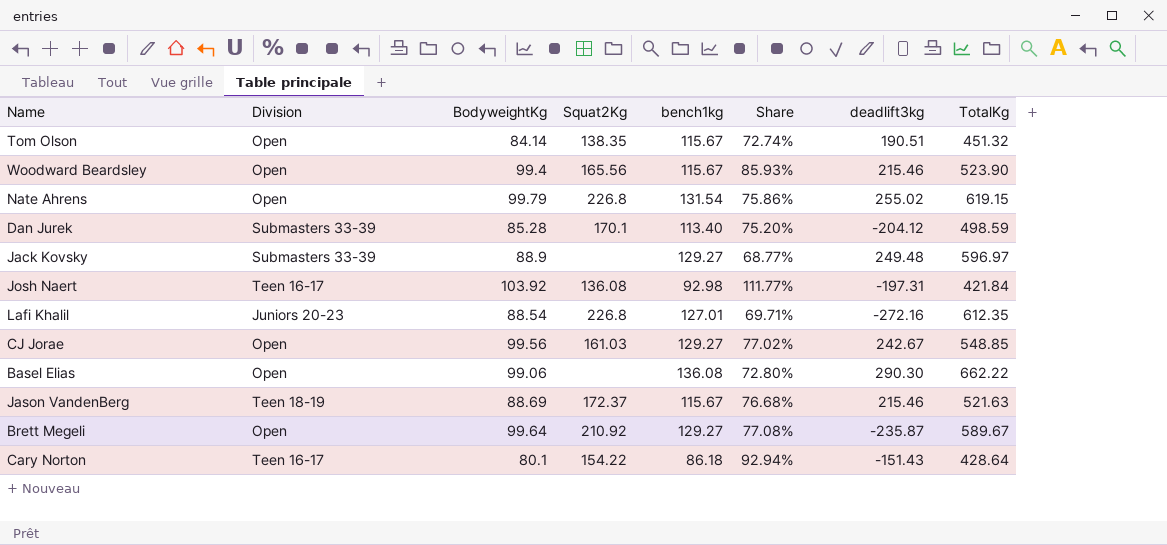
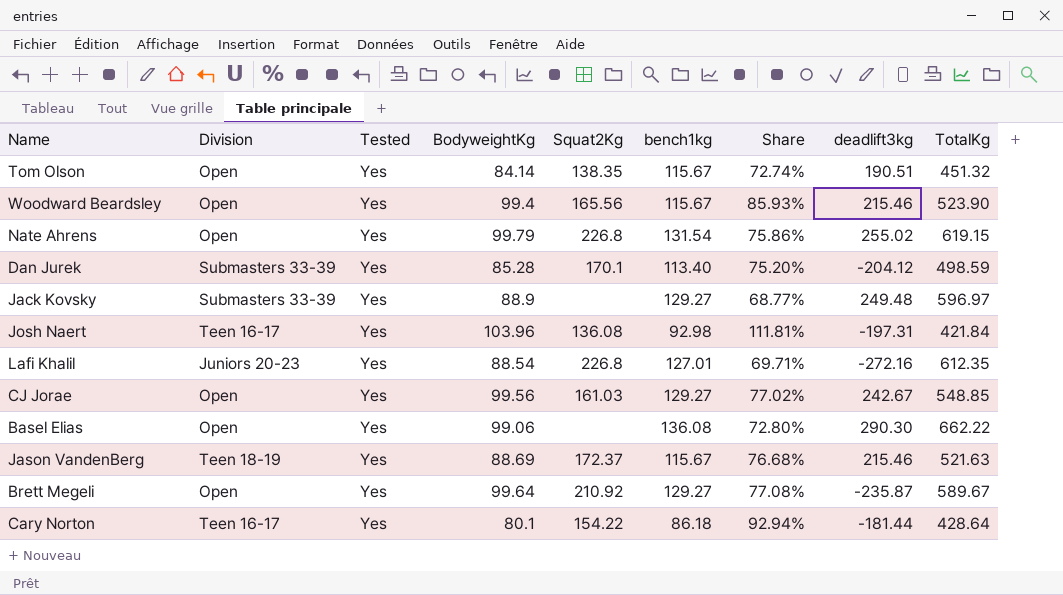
column Tested | position: none -> 3
Josh Naert | BodyweightKg: 103.92 -> 103.96
Josh Naert | Share: 111.77% -> 111.81%
Cary Norton | deadlift3kg: -151.43 -> -181.44

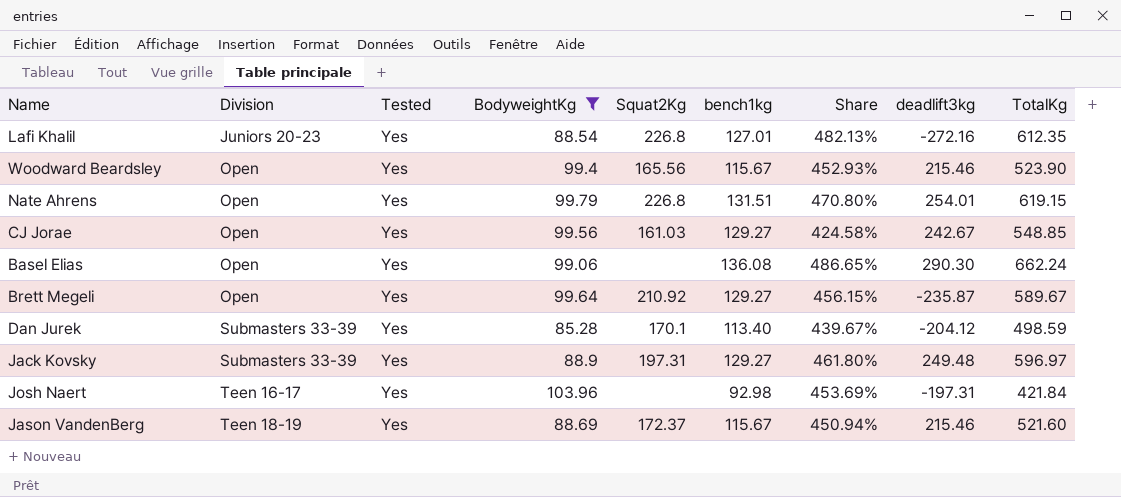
filter: none -> BodyweightKg >= 85.28
row order: none -> Division ascending
column Share | formula: [BodyweightKg] / [bench1kg] -> [TotalKg] / [bench1kg]
Nate Ahrens | bench1kg: 131.54 -> 131.51
Nate Ahrens | deadlift3kg: 255.02 -> 254.01
Basel Elias | TotalKg: 662.22 -> 662.24
Jack Kovsky | Squat2Kg: none -> 197.31
Josh Naert | Squat2Kg: 136.08 -> none
Jason VandenBerg | TotalKg: 521.63 -> 521.60

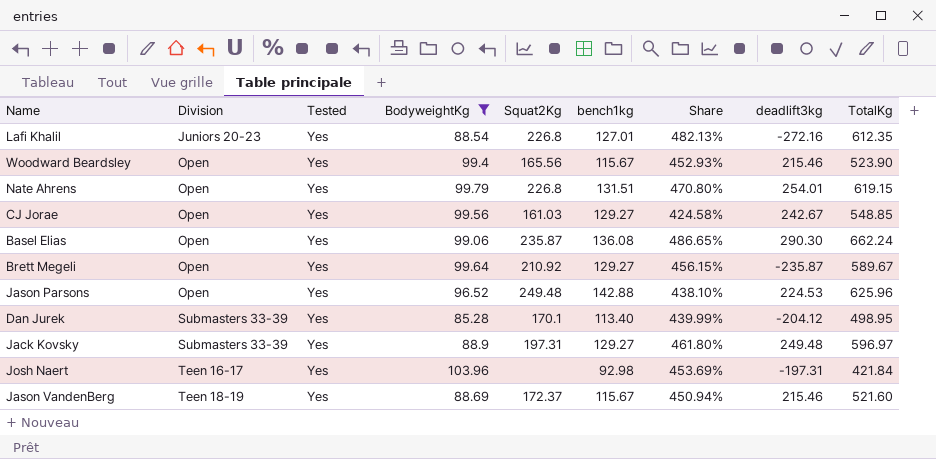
Basel Elias | Squat2Kg: none -> 235.87
row Jason Parsons: none -> Open | Yes | 96.52 | 249.48 | 142.88 | 438.10% | 224.53 | 625.96
Dan Jurek | Share: 439.67% -> 439.99%
Dan Jurek | TotalKg: 498.59 -> 498.95

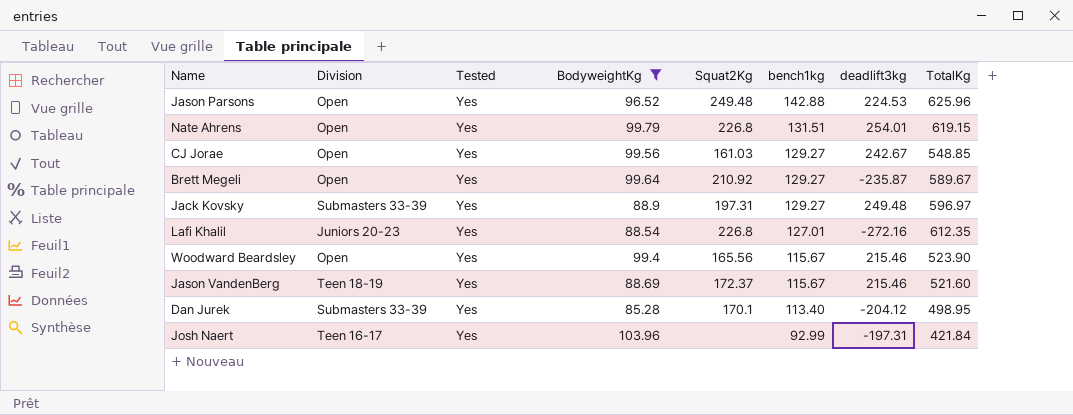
row order: Division ascending -> bench1kg descending
column Share | formula: [TotalKg] / [bench1kg] -> none
row Basel Elias: Open | Yes | 99.06 | 235.87 | 136.08 | 486.65% | 290.30 | 662.24 -> none
Josh Naert | bench1kg: 92.98 -> 92.99

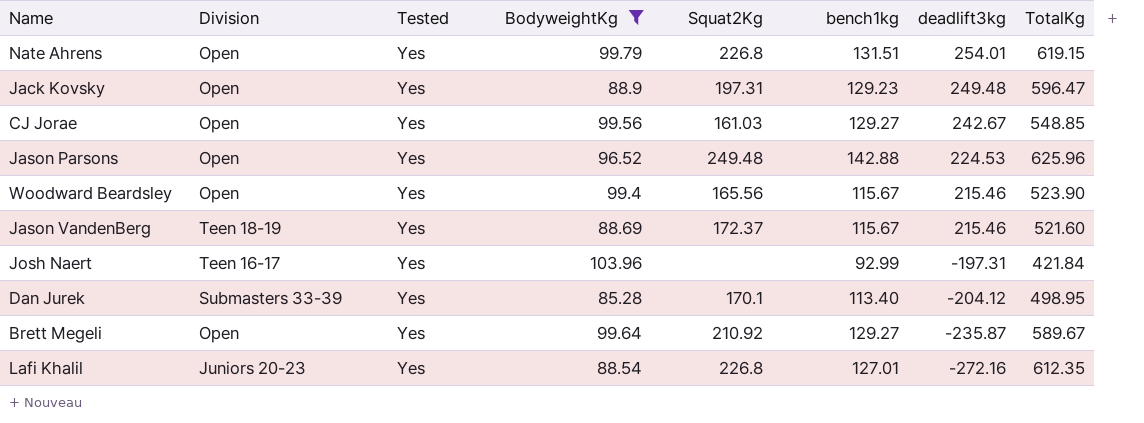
row order: bench1kg descending -> deadlift3kg descending
Jack Kovsky | Division: Submasters 33-39 -> Open
Jack Kovsky | bench1kg: 129.27 -> 129.23
Jack Kovsky | TotalKg: 596.97 -> 596.47

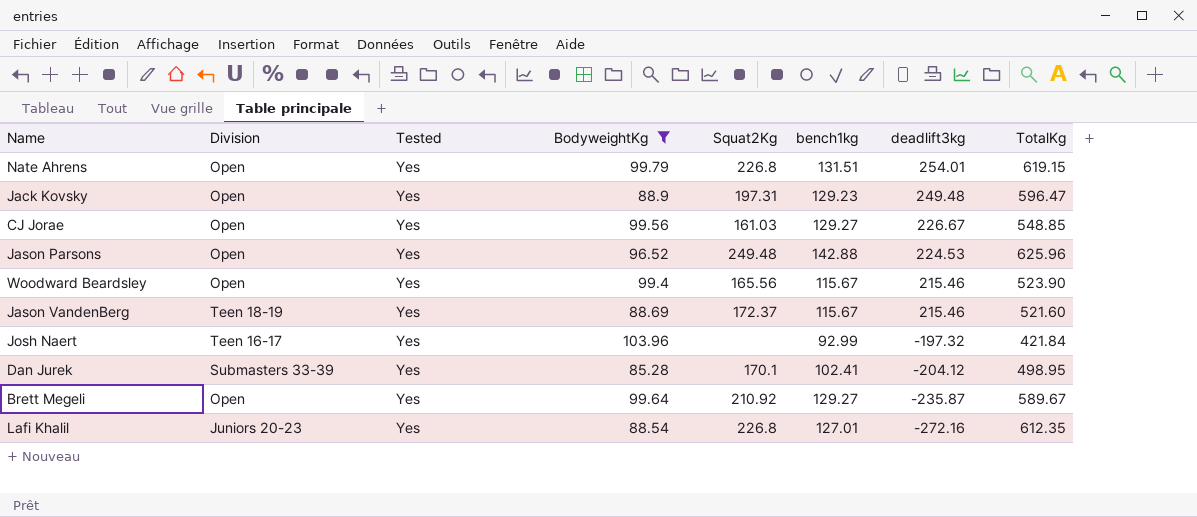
CJ Jorae | deadlift3kg: 242.67 -> 226.67
Josh Naert | deadlift3kg: -197.31 -> -197.32
Dan Jurek | bench1kg: 113.40 -> 102.41

